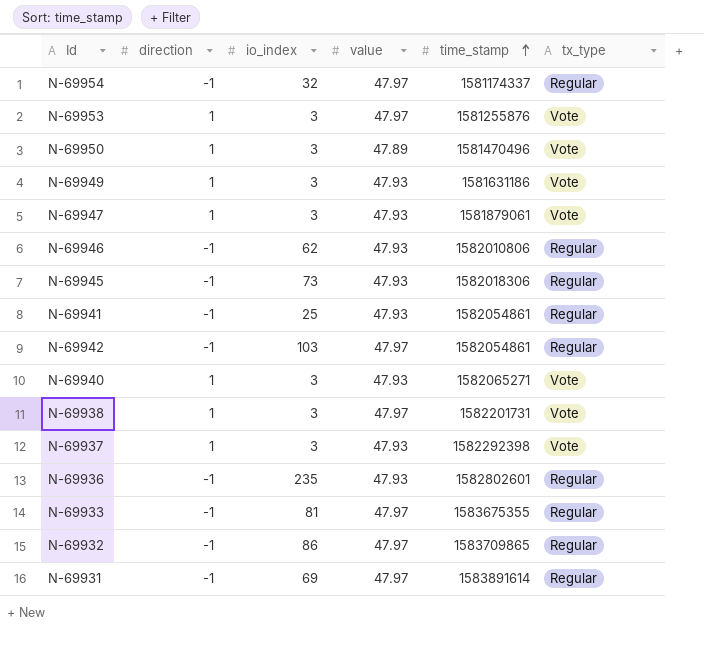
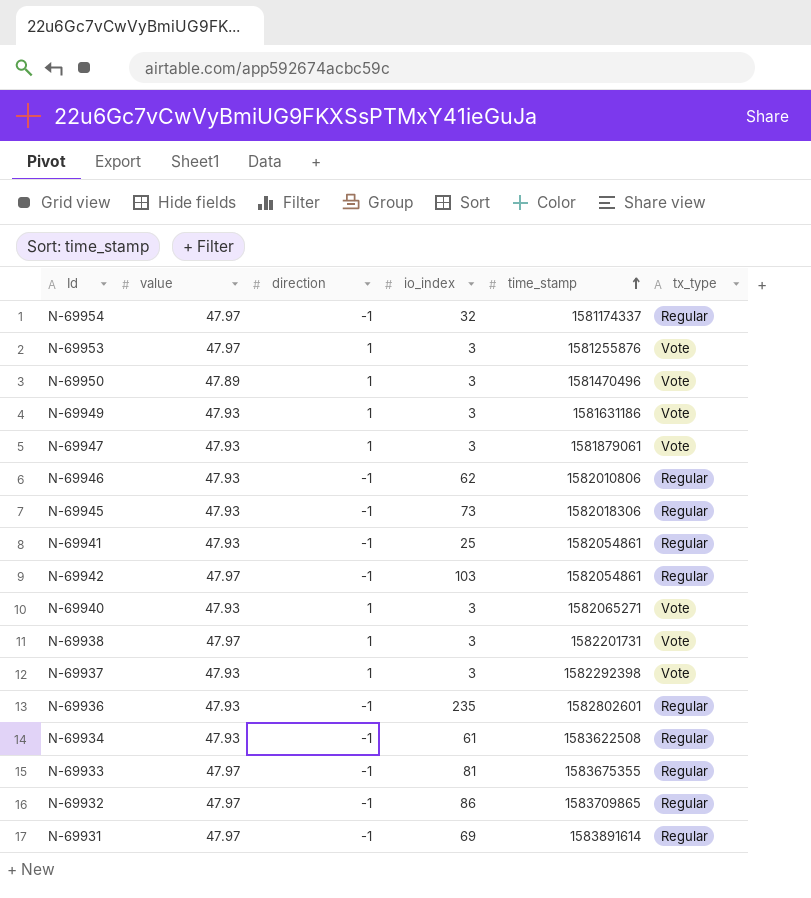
column value | position: 4 -> 2
row N-69934: none -> 47.93 | -1 | 61 | 1583622508 | Regular

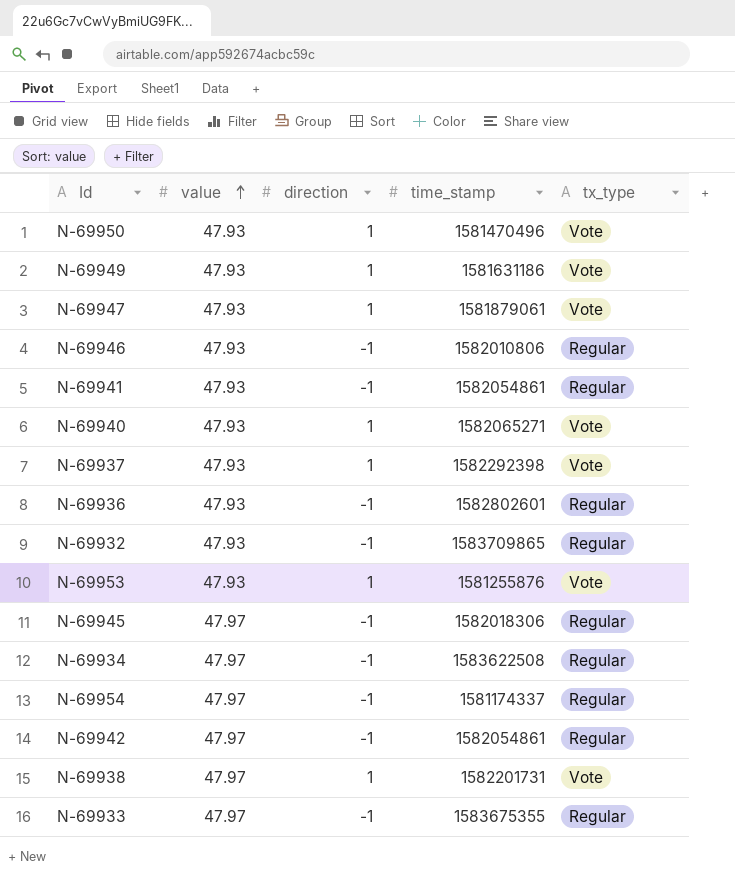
row order: time_stamp ascending -> value ascending
column io_index | position: 4 -> none
row N-69931: 47.97 | -1 | 69 | 1583891614 | Regular -> none
N-69950 | value: 47.89 -> 47.93
N-69932 | value: 47.97 -> 47.93
N-69953 | value: 47.97 -> 47.93
N-69945 | value: 47.93 -> 47.97
N-69934 | value: 47.93 -> 47.97

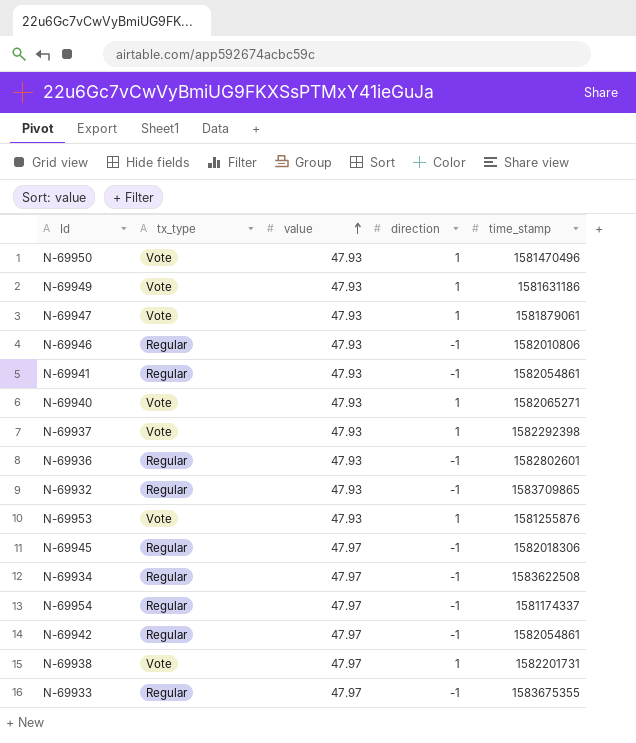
column tx_type | position: 5 -> 2

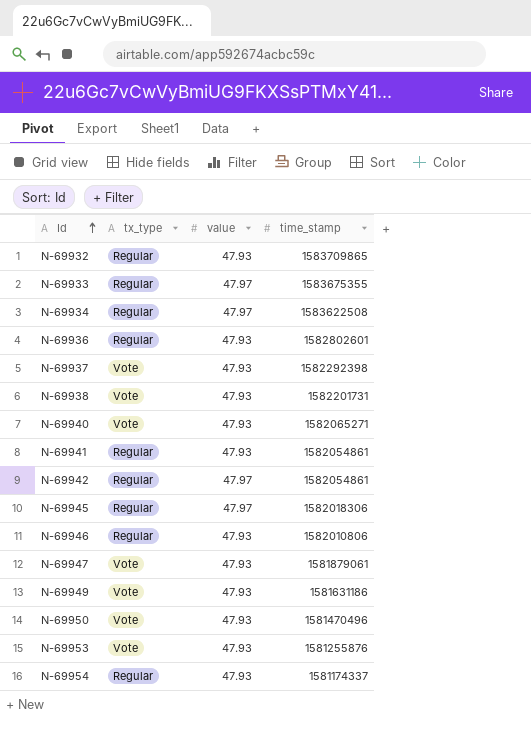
row order: value ascending -> Id ascending
column direction | position: 4 -> none
N-69938 | value: 47.97 -> 47.93
N-69954 | value: 47.97 -> 47.93

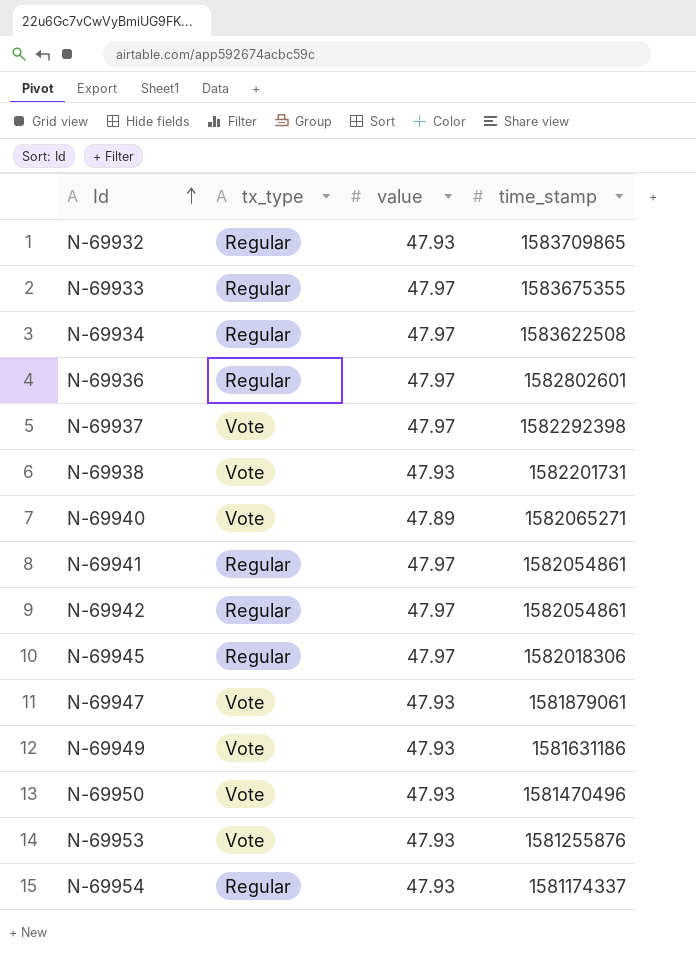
row N-69946: Regular | 47.93 | 1582010806 -> none
N-69936 | value: 47.93 -> 47.97
N-69937 | value: 47.93 -> 47.97
N-69940 | value: 47.93 -> 47.89
N-69941 | value: 47.93 -> 47.97

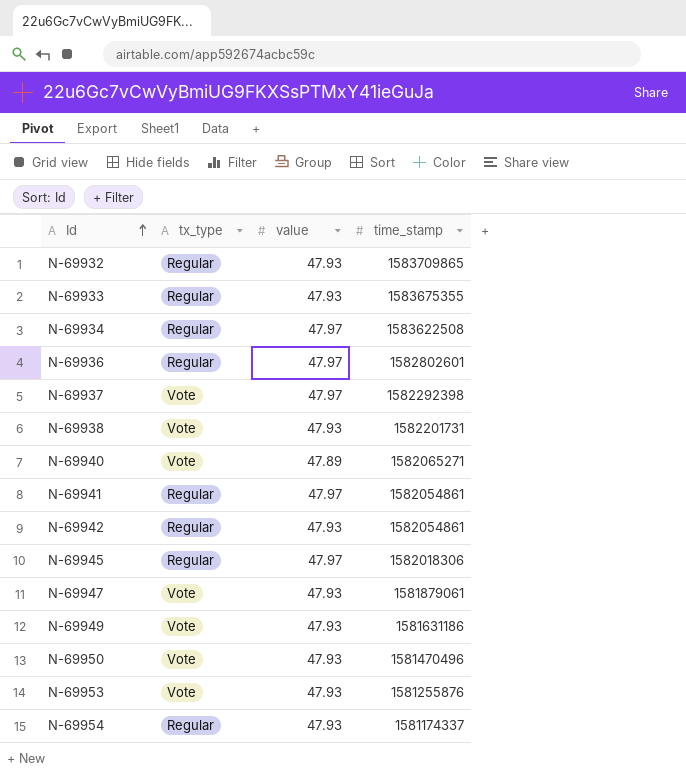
N-69933 | value: 47.97 -> 47.93
N-69942 | value: 47.97 -> 47.93

